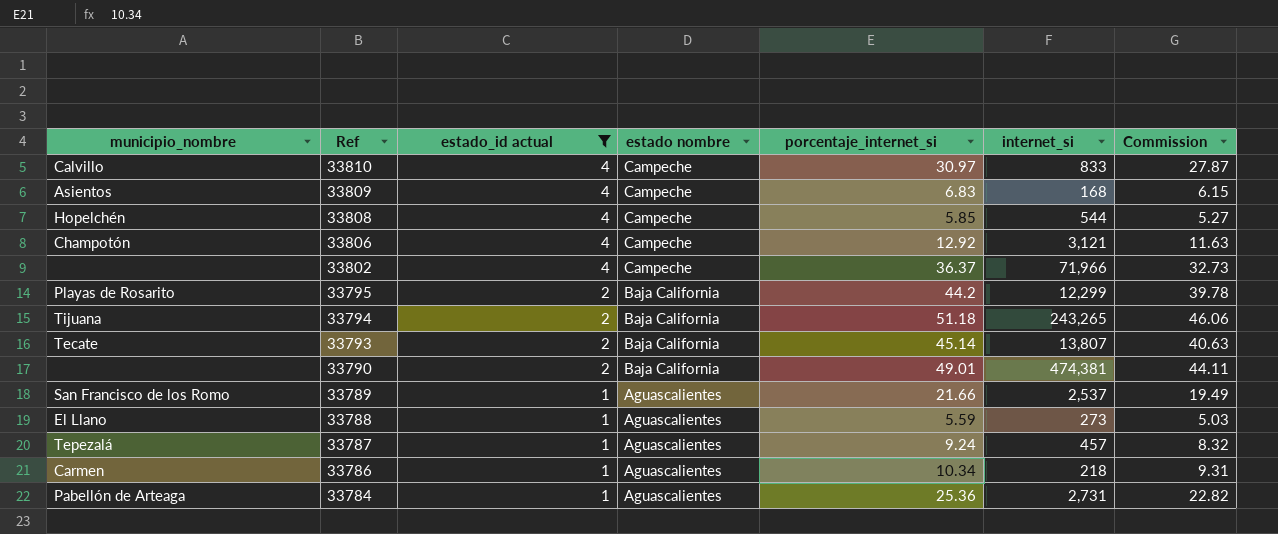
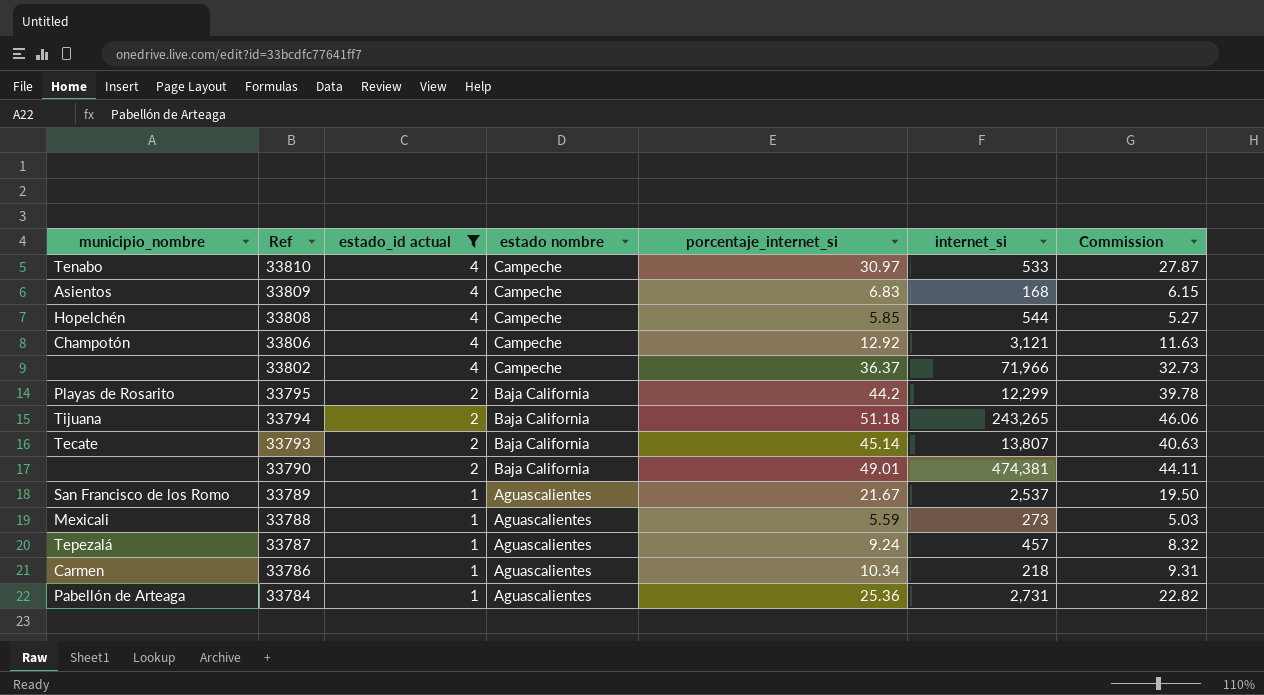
33810 | municipio_nombre: Calvillo -> Tenabo
33810 | internet_si: 833 -> 533
33789 | porcentaje_internet_si: 21.66 -> 21.67
33789 | Commission: 19.49 -> 19.50
33788 | municipio_nombre: El Llano -> Mexicali

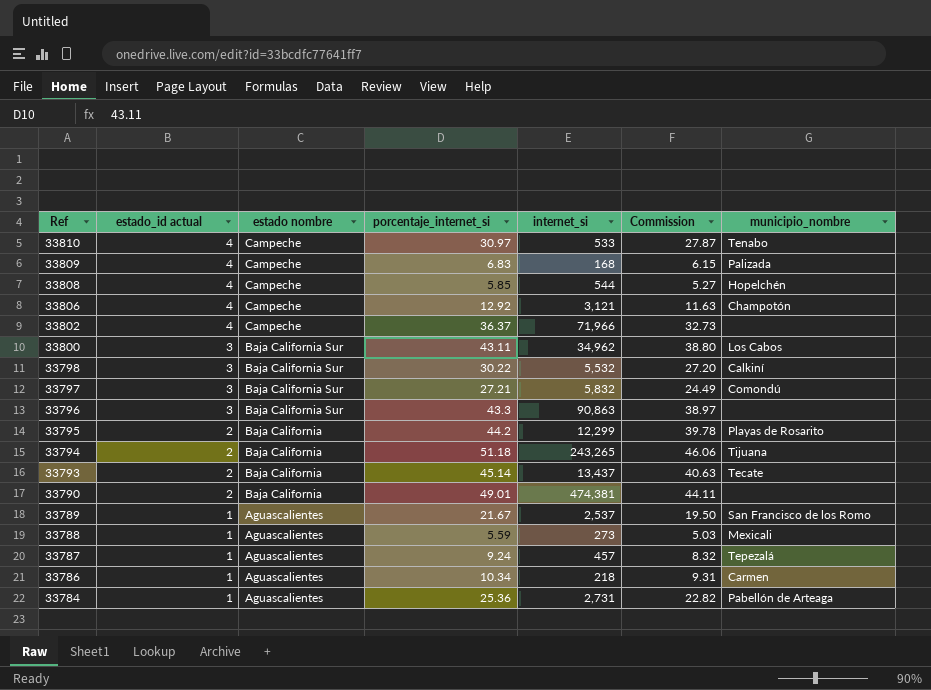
filter: estado_id actual != 3 -> none
column municipio_nombre | position: 1 -> 7
33809 | municipio_nombre: Asientos -> Palizada
33793 | internet_si: 13,807 -> 13,437

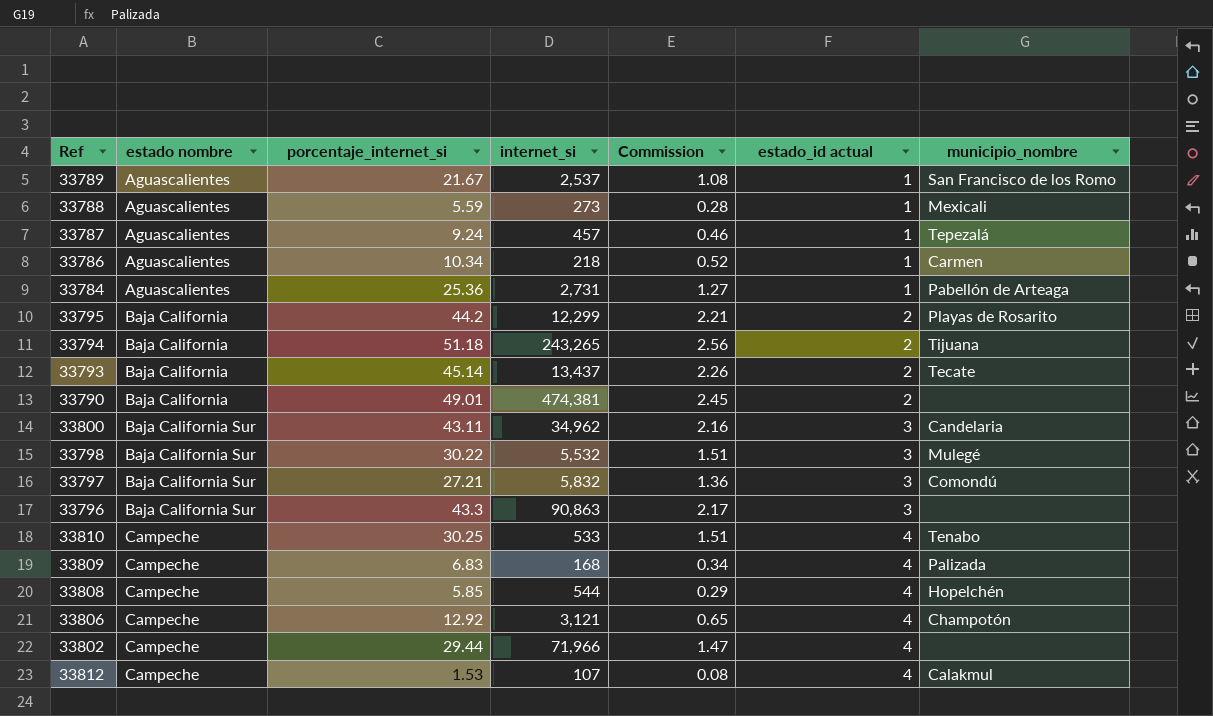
row order: Ref descending -> estado nombre ascending
column Commission | formula: [porcentaje_internet_si] * 0.9 -> [porcentaje_internet_si] * 0.05
column estado_id actual | position: 2 -> 6
33800 | municipio_nombre: Los Cabos -> Candelaria
33798 | municipio_nombre: Calkiní -> Mulegé
33810 | porcentaje_internet_si: 30.97 -> 30.25
33802 | porcentaje_internet_si: 36.37 -> 29.44
row 33812: none -> Campeche | 1.53 | 107 | 0.08 | 4 | Calakmul

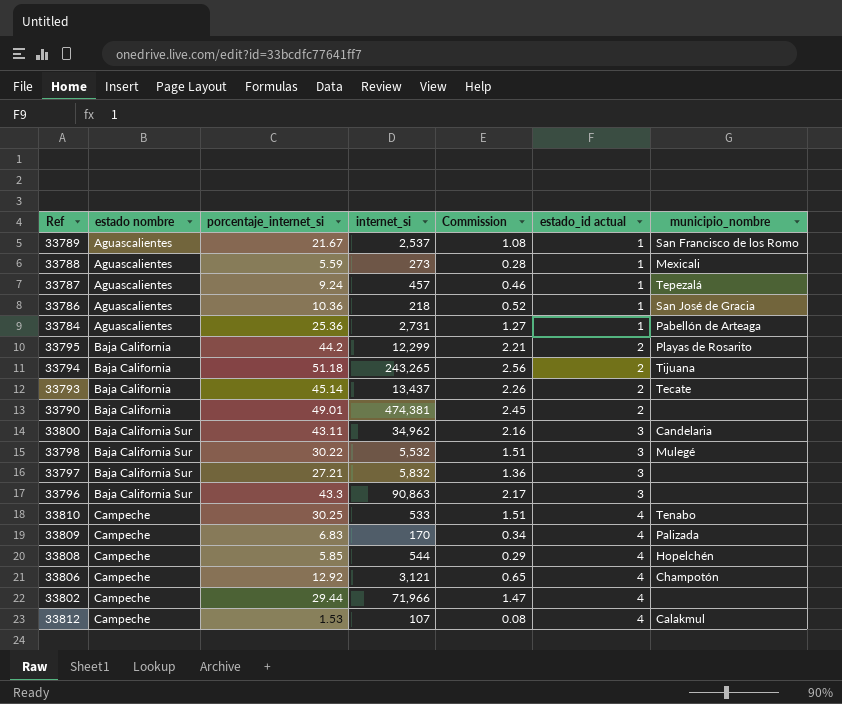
33786 | porcentaje_internet_si: 10.34 -> 10.36
33786 | municipio_nombre: Carmen -> San José de Gracia
33797 | municipio_nombre: Comondú -> none
33809 | internet_si: 168 -> 170

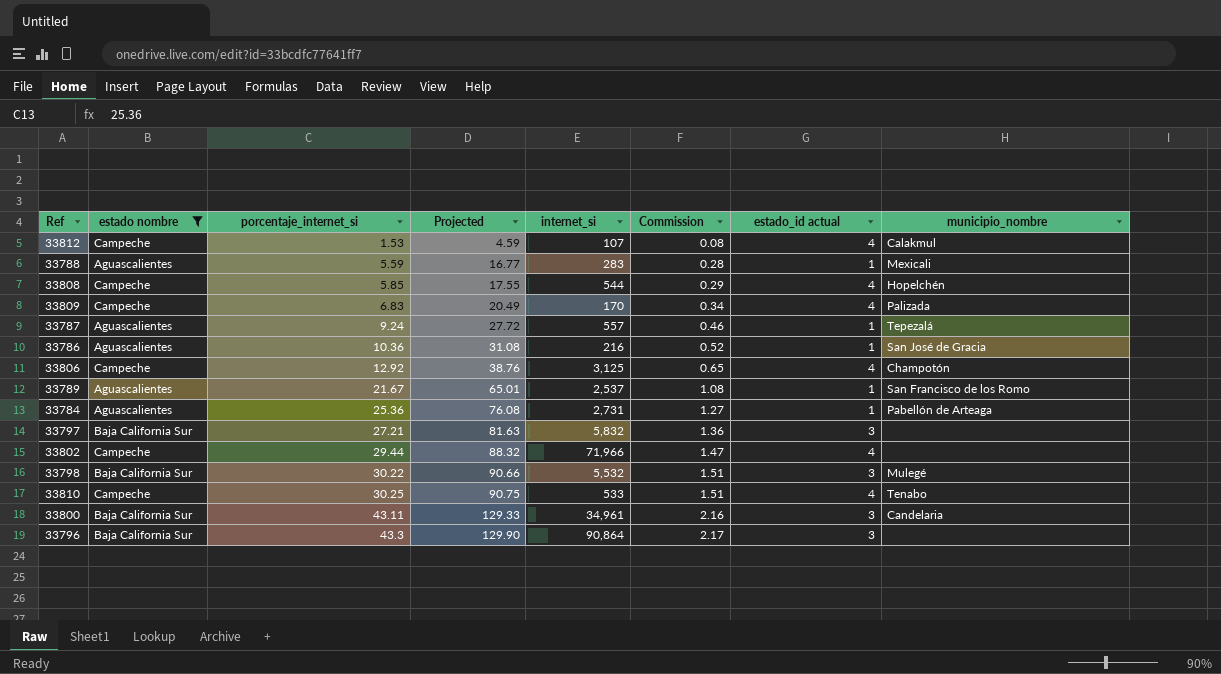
filter: none -> estado nombre != Baja California
row order: estado nombre ascending -> porcentaje_internet_si ascending
column Projected | formula: none -> [porcentaje_internet_si] * 3
33788 | internet_si: 273 -> 283
33787 | internet_si: 457 -> 557
33786 | internet_si: 218 -> 216
33806 | internet_si: 3,121 -> 3,125
33800 | internet_si: 34,962 -> 34,961
33796 | internet_si: 90,863 -> 90,864

